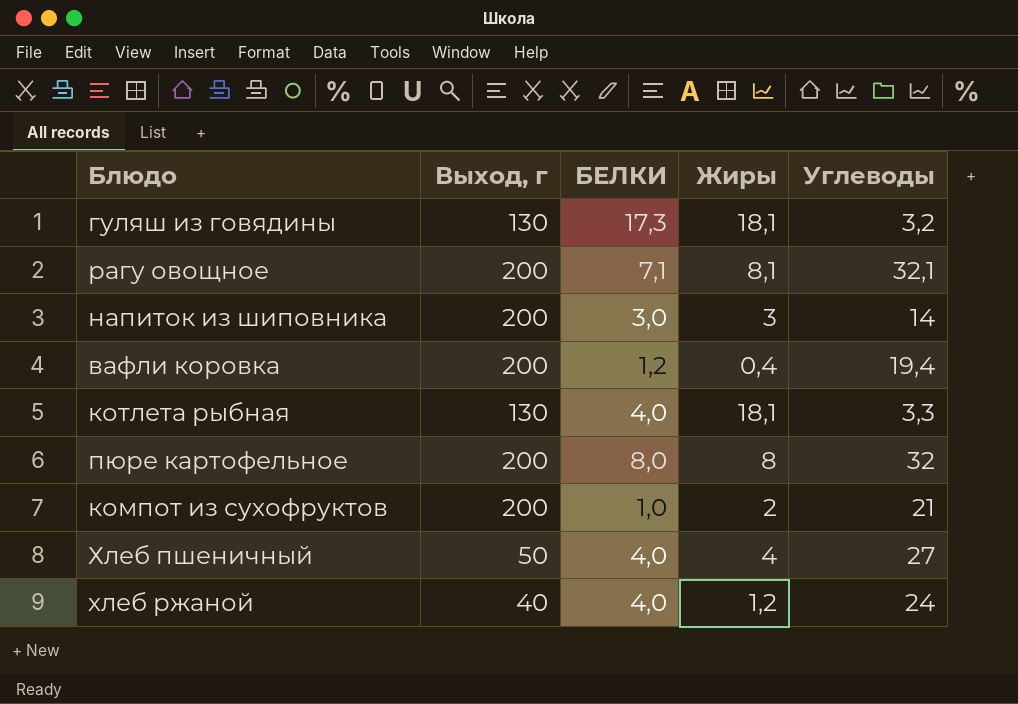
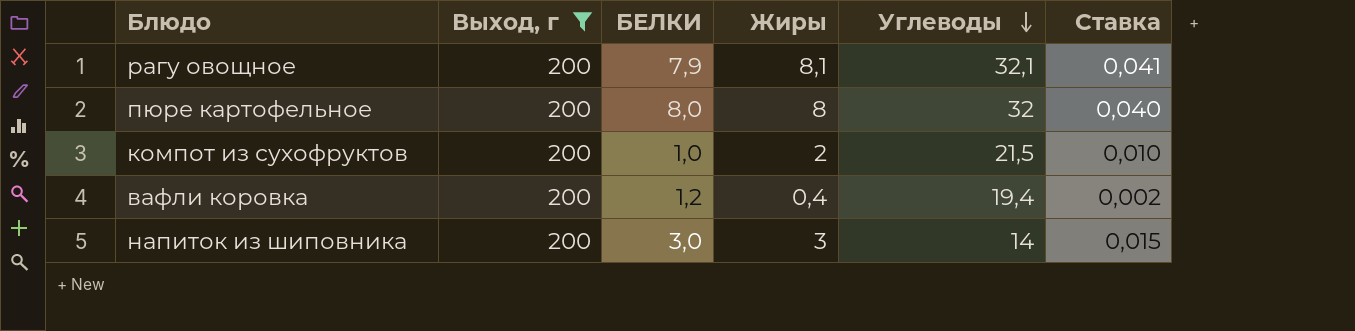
filter: none -> Выход, г = 200
row order: none -> Углеводы descending
column Ставка | formula: none -> [Жиры] / [Выход, г]
рагу овощное | БЕЛКИ: 7,1 -> 7,9
компот из сухофруктов | Углеводы: 21 -> 21,5

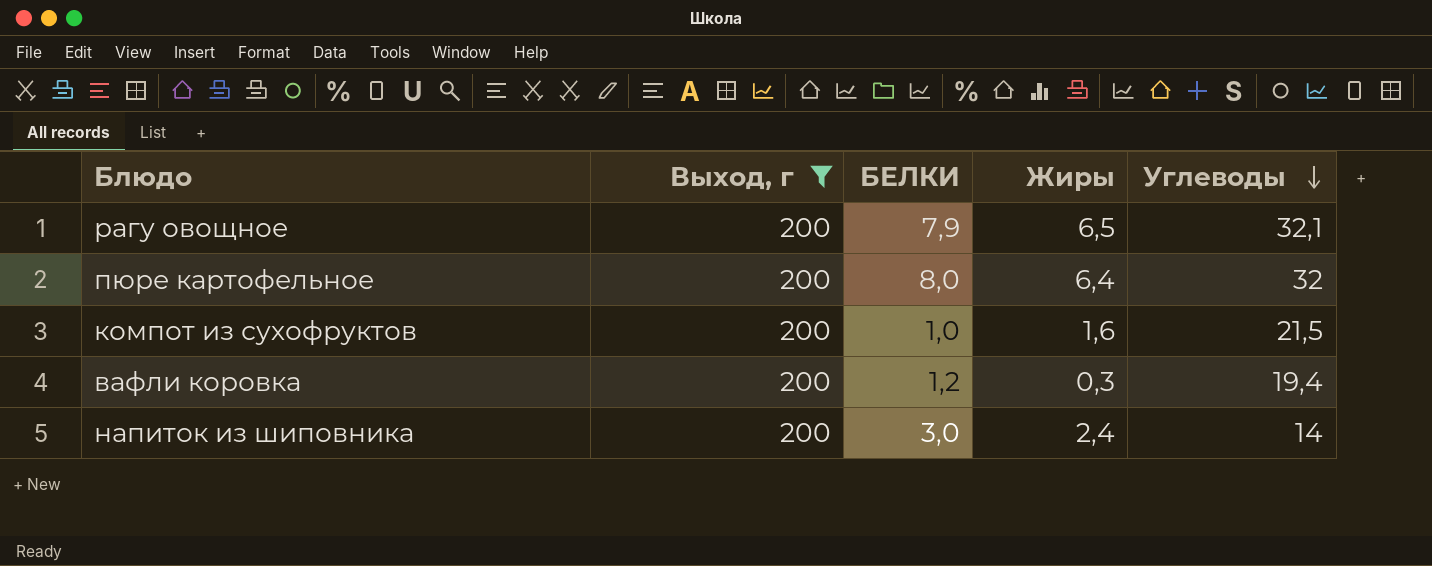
column Ставка | formula: [Жиры] / [Выход, г] -> none
рагу овощное | Жиры: 8,1 -> 6,5
пюре картофельное | Жиры: 8 -> 6,4
компот из сухофруктов | Жиры: 2 -> 1,6
вафли коровка | Жиры: 0,4 -> 0,3
напиток из шиповника | Жиры: 3 -> 2,4

